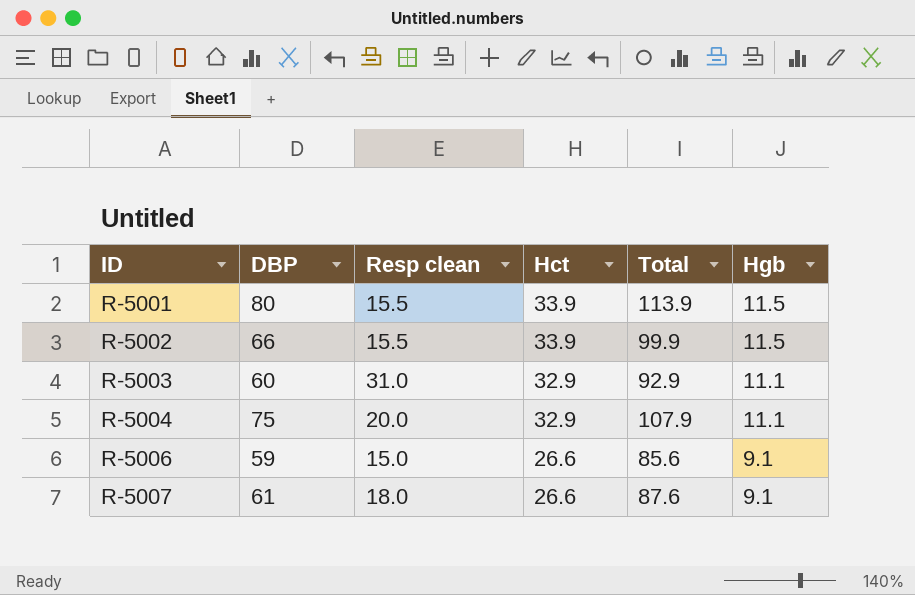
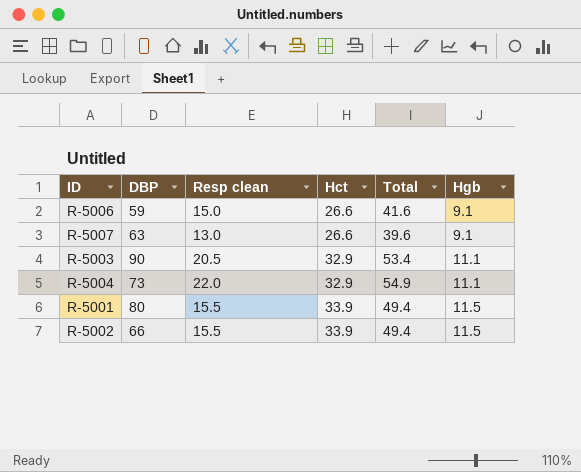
row order: ID ascending -> Hct ascending
column Total | formula: [DBP] + [Hct] -> [Resp clean] + [Hct]
R-5007 | DBP: 61 -> 63
R-5007 | Resp clean: 18.0 -> 13.0
R-5003 | DBP: 60 -> 90
R-5003 | Resp clean: 31.0 -> 20.5
R-5004 | DBP: 75 -> 73
R-5004 | Resp clean: 20.0 -> 22.0

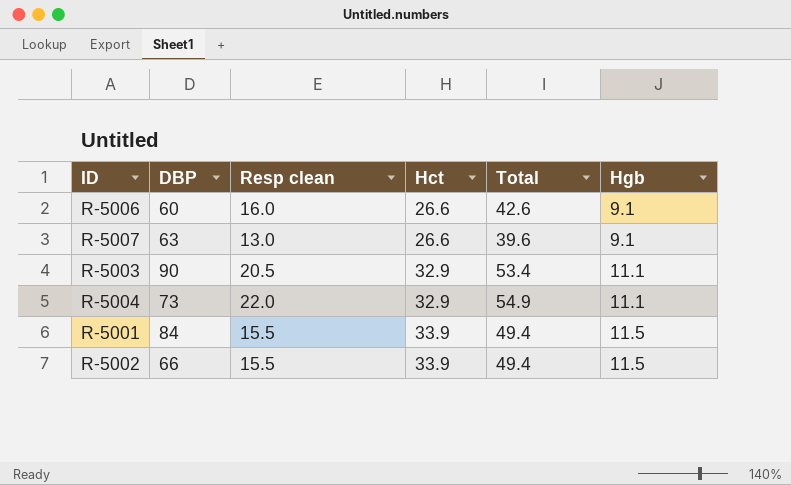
R-5006 | DBP: 59 -> 60
R-5006 | Resp clean: 15.0 -> 16.0
R-5006 | Total: 41.6 -> 42.6
R-5001 | DBP: 80 -> 84

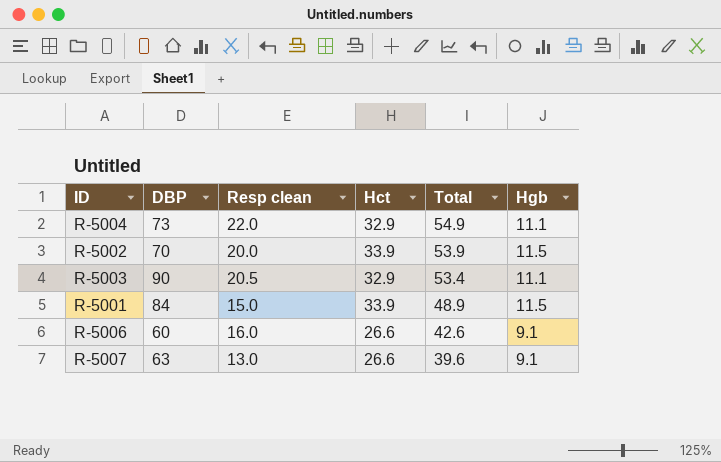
row order: Hct ascending -> Total descending
R-5002 | DBP: 66 -> 70
R-5002 | Resp clean: 15.5 -> 20.0
R-5002 | Total: 49.4 -> 53.9
R-5001 | Resp clean: 15.5 -> 15.0
R-5001 | Total: 49.4 -> 48.9

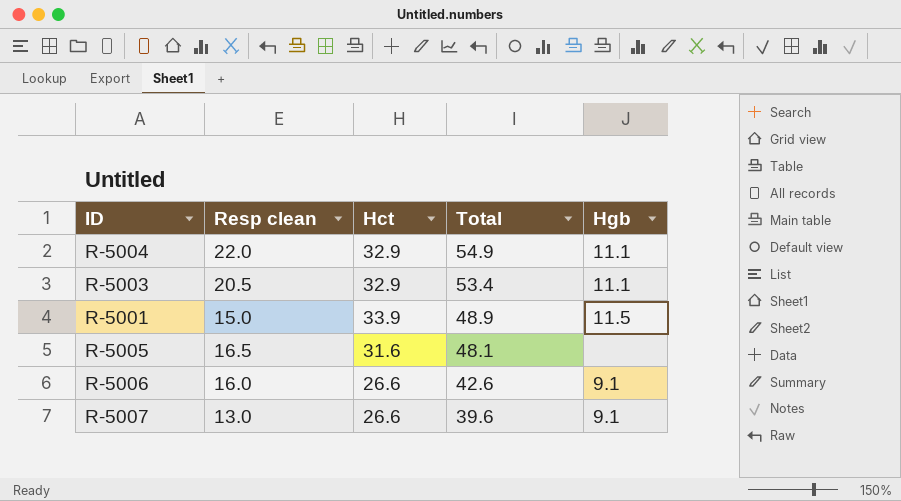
column DBP | position: 2 -> none
row R-5002: 70 | 20.0 | 33.9 | 53.9 | 11.5 -> none
row R-5005: none -> 16.5 | 31.6 | 48.1 | none

